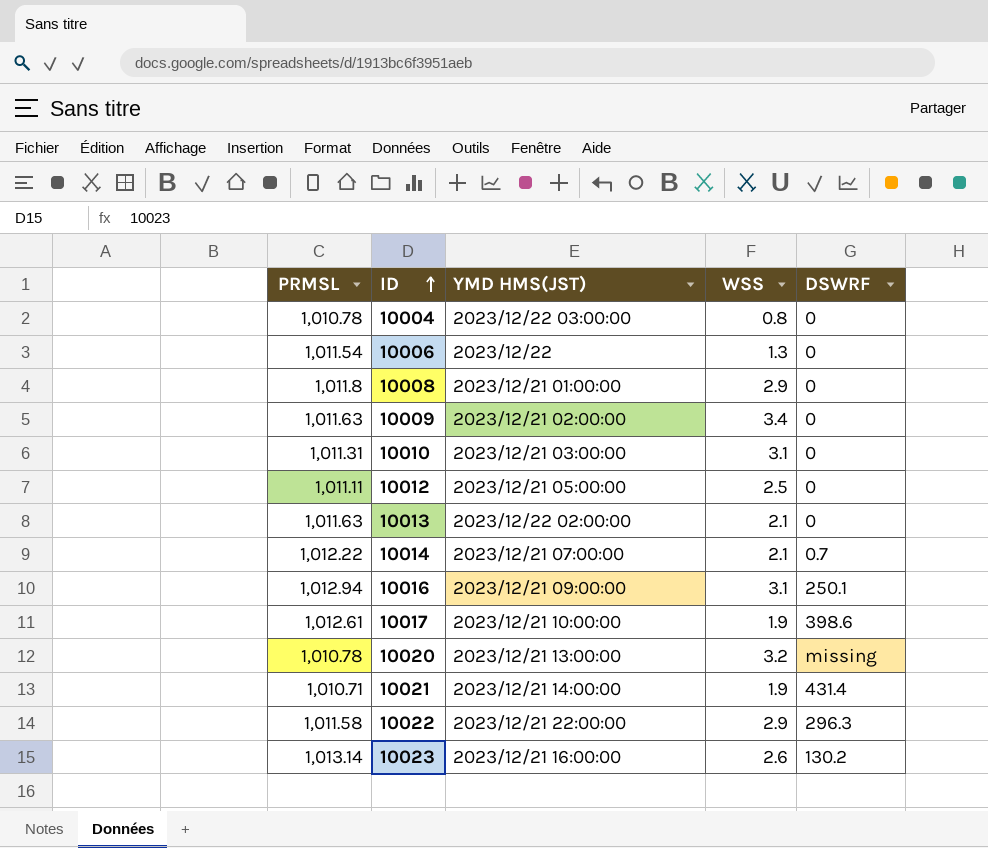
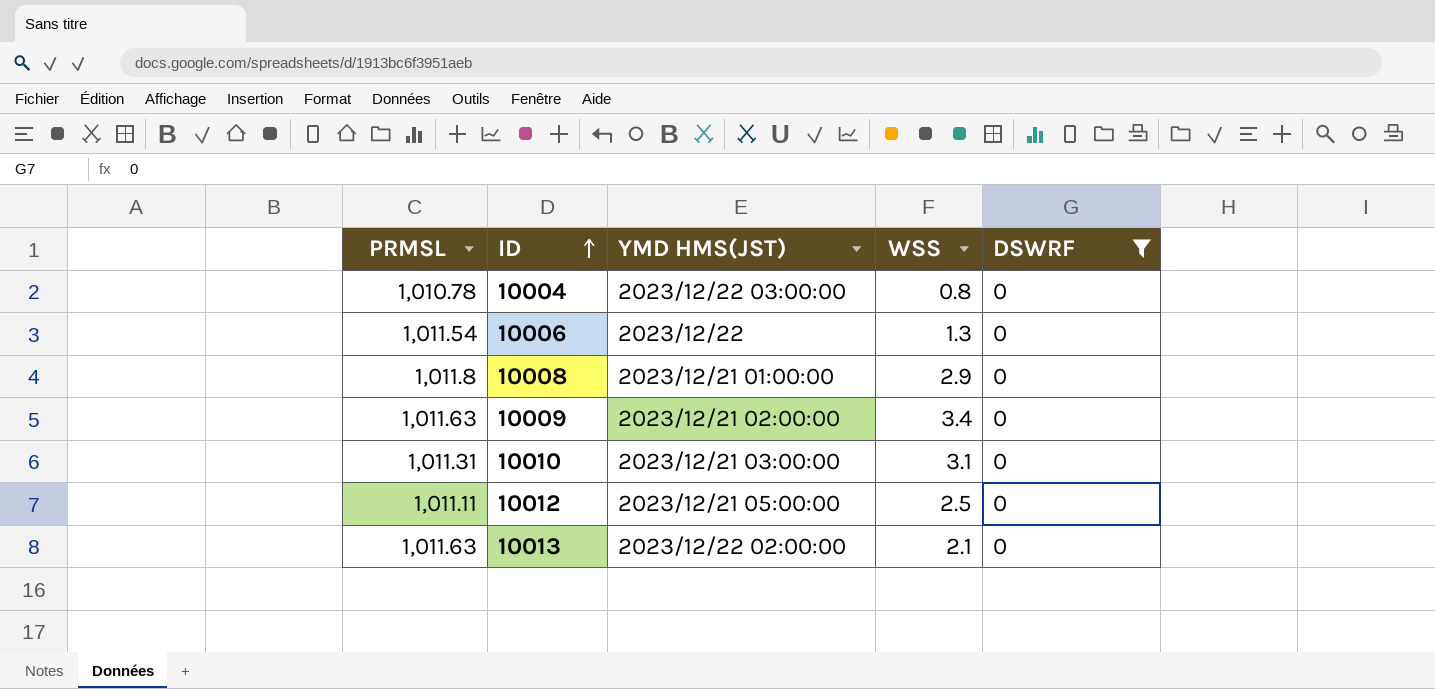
filter: none -> DSWRF = 0

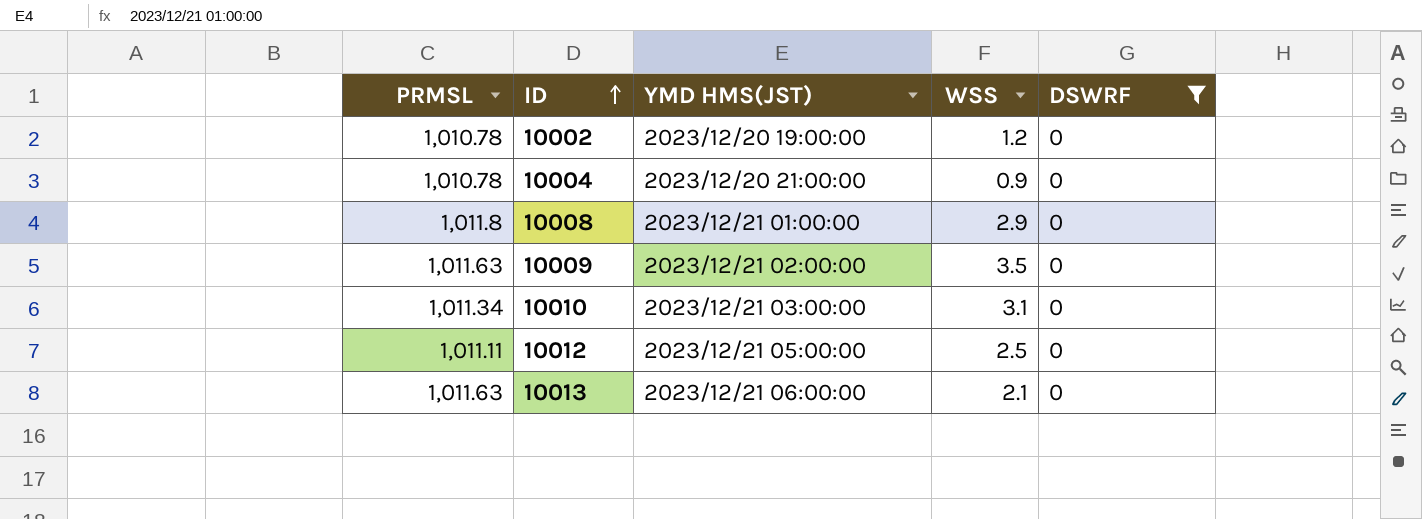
row 10006: 1,011.54 | 2023/12/22 | 1.3 | 0 -> none
row 10002: none -> 1,010.78 | 2023/12/20 19:00:00 | 1.2 | 0
10004 | YMD HMS(JST): 2023/12/22 03:00:00 -> 2023/12/20 21:00:00
10004 | WSS: 0.8 -> 0.9
10009 | WSS: 3.4 -> 3.5
10010 | PRMSL: 1,011.31 -> 1,011.34
10013 | YMD HMS(JST): 2023/12/22 02:00:00 -> 2023/12/21 06:00:00

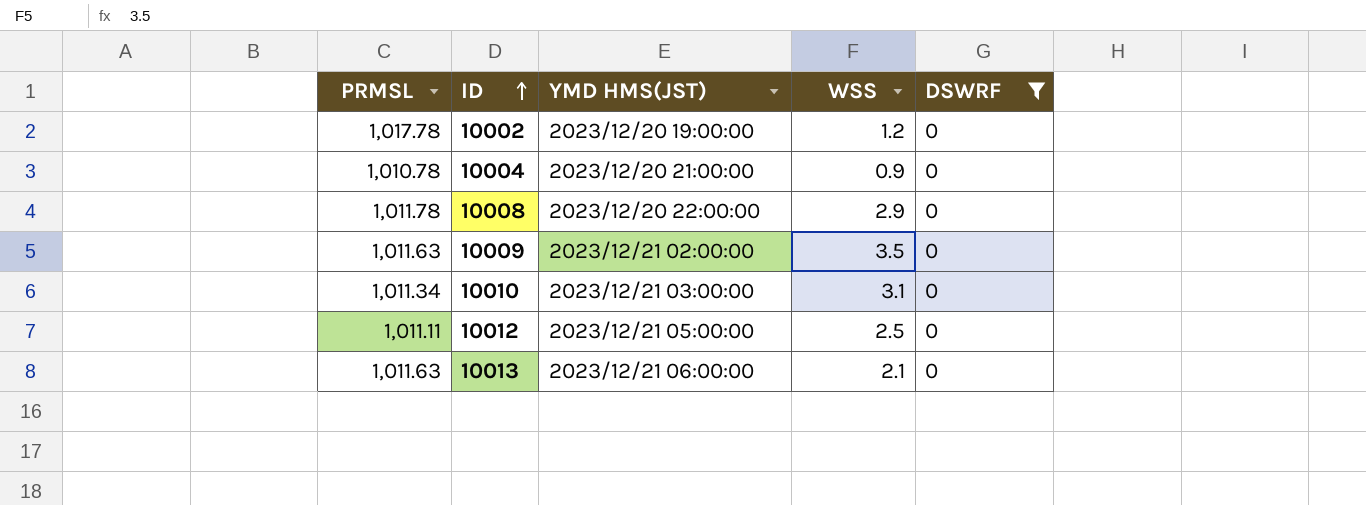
10002 | PRMSL: 1,010.78 -> 1,017.78
10008 | PRMSL: 1,011.8 -> 1,011.78
10008 | YMD HMS(JST): 2023/12/21 01:00:00 -> 2023/12/20 22:00:00

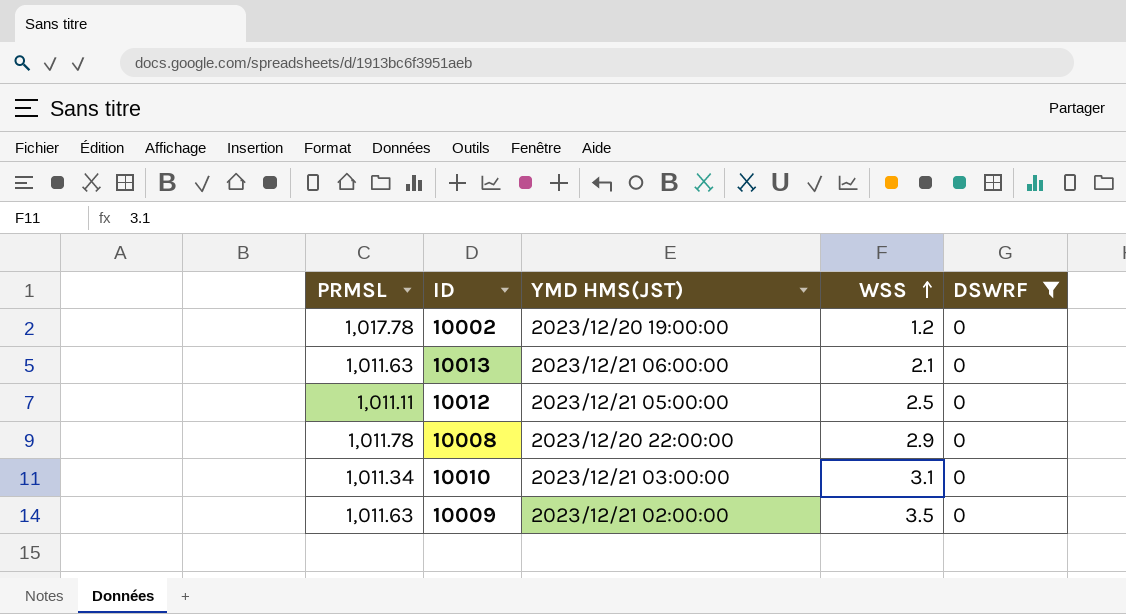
row order: ID ascending -> WSS ascending
row 10004: 1,010.78 | 2023/12/20 21:00:00 | 0.9 | 0 -> none

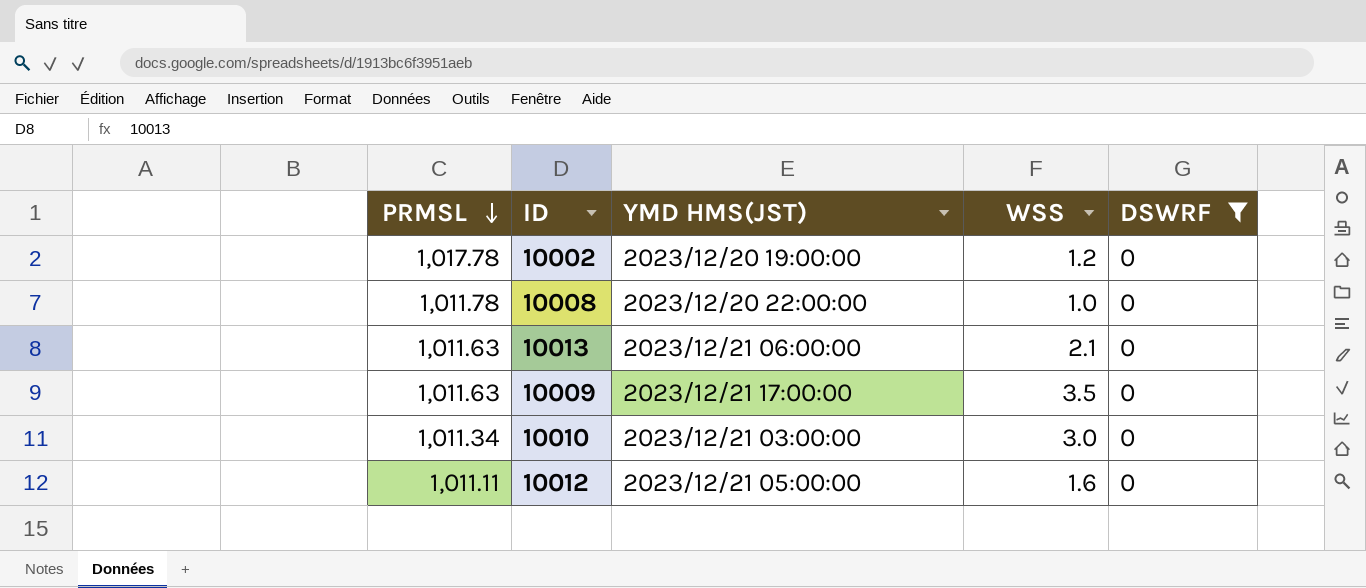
row order: WSS ascending -> PRMSL descending
10008 | WSS: 2.9 -> 1.0
10009 | YMD HMS(JST): 2023/12/21 02:00:00 -> 2023/12/21 17:00:00
10010 | WSS: 3.1 -> 3.0
10012 | WSS: 2.5 -> 1.6

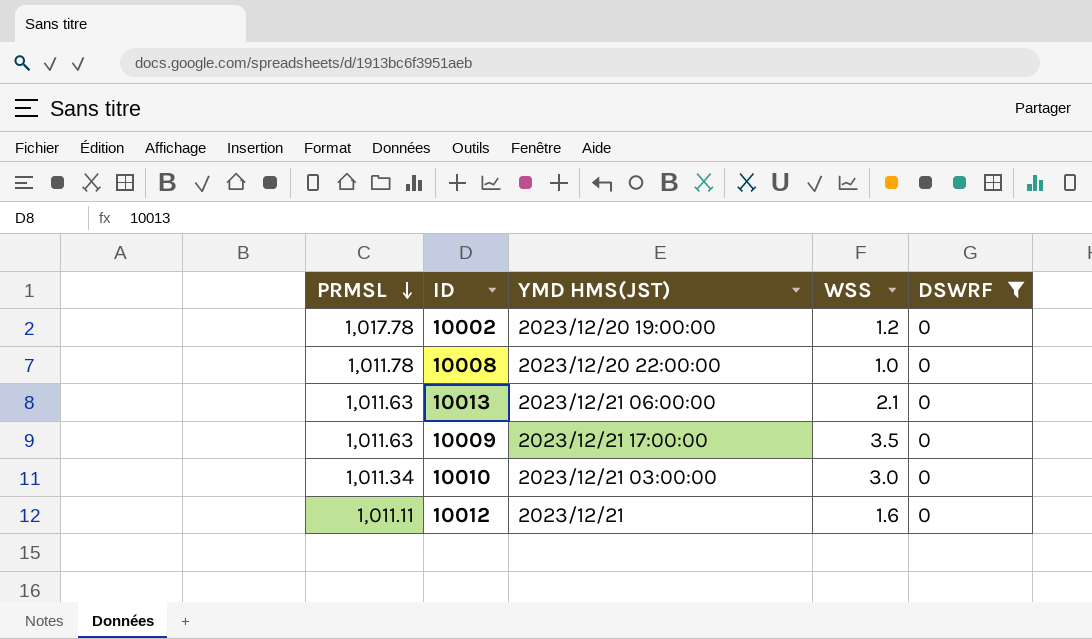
10012 | YMD HMS(JST): 2023/12/21 05:00:00 -> 2023/12/21

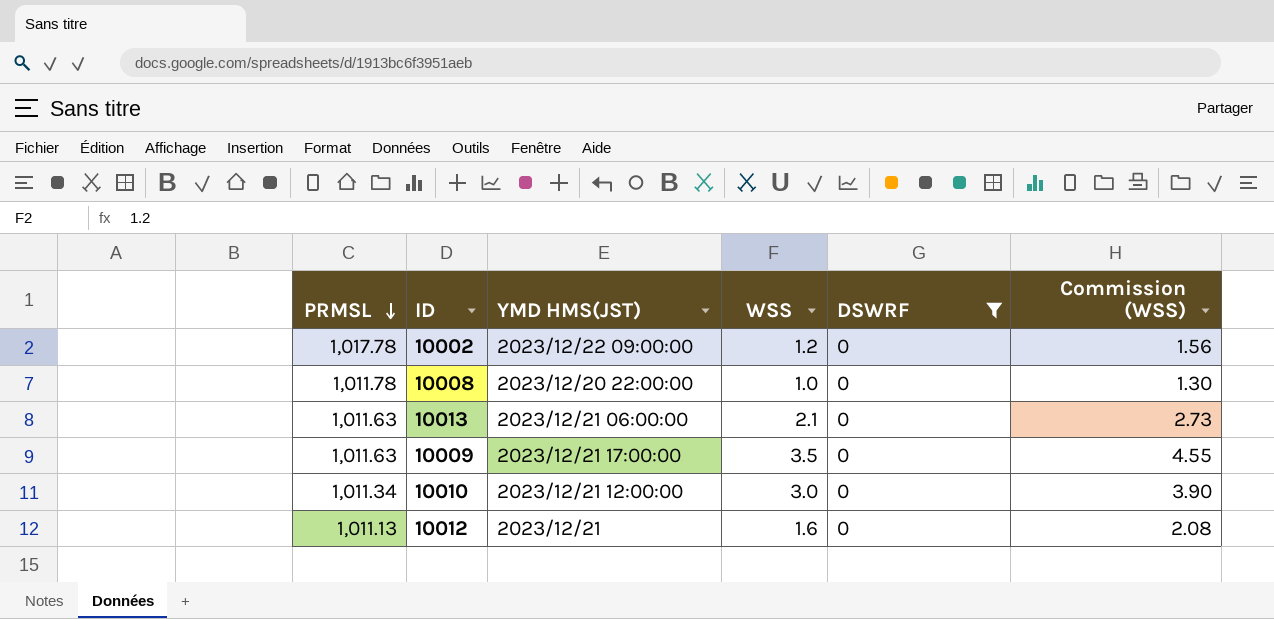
column Commission (WSS) | formula: none -> [WSS] * 1.3
10002 | YMD HMS(JST): 2023/12/20 19:00:00 -> 2023/12/22 09:00:00
10010 | YMD HMS(JST): 2023/12/21 03:00:00 -> 2023/12/21 12:00:00
10012 | PRMSL: 1,011.11 -> 1,011.13

